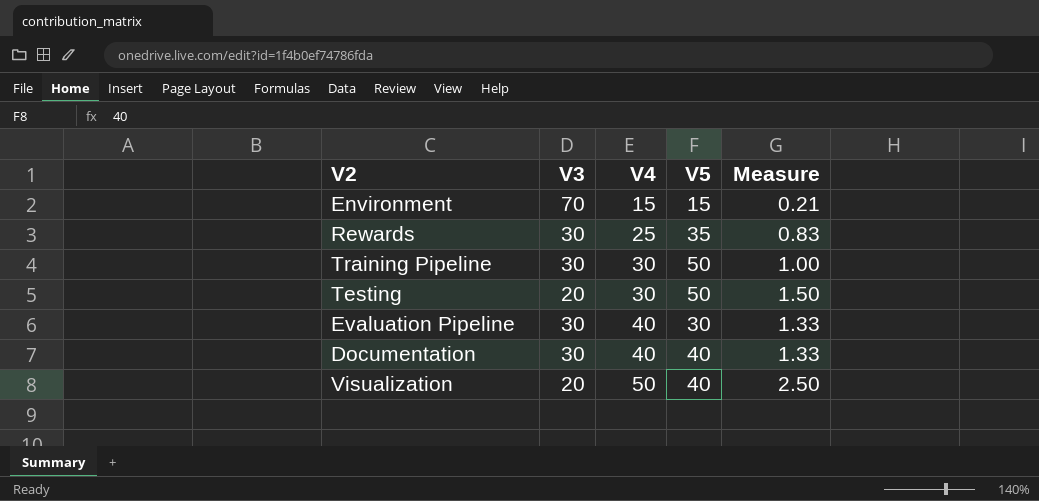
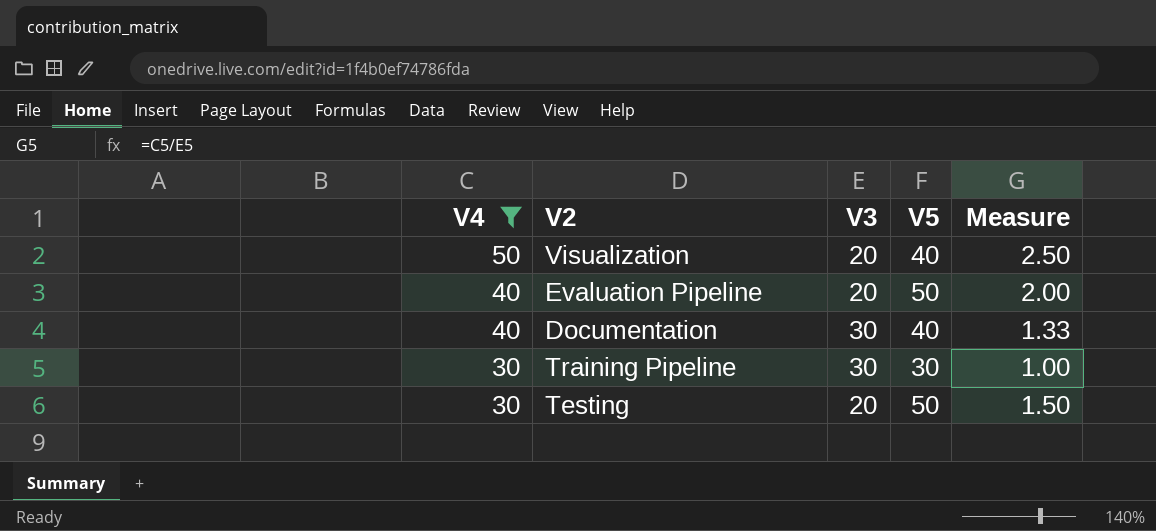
filter: none -> V4 >= 30
row order: V4 ascending -> V4 descending
column V4 | position: 3 -> 1
Evaluation Pipeline | V3: 30 -> 20
Evaluation Pipeline | V5: 30 -> 50
Evaluation Pipeline | Measure: 1.33 -> 2.00
Training Pipeline | V5: 50 -> 30

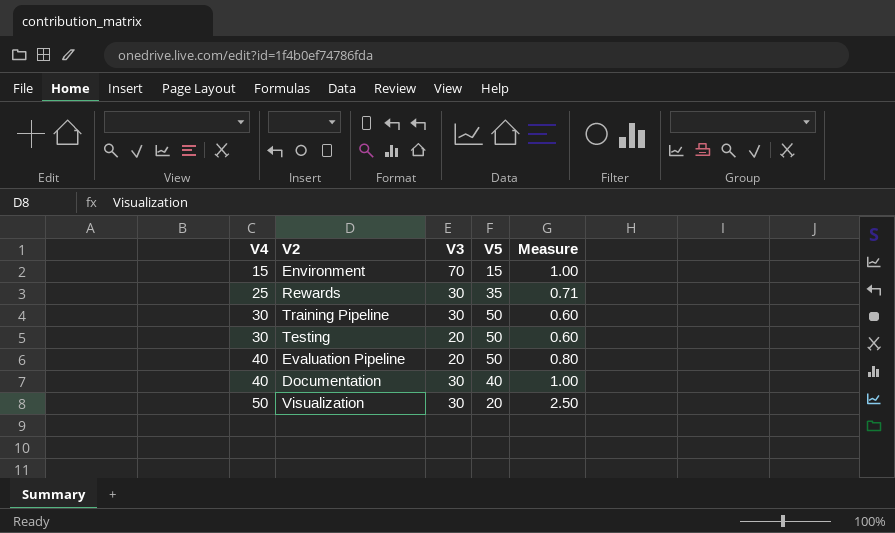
filter: V4 >= 30 -> none
row order: V4 descending -> V4 ascending
column Measure | formula: [V4] / [V3] -> [V4] / [V5]
Training Pipeline | V5: 30 -> 50
Visualization | V3: 20 -> 30
Visualization | V5: 40 -> 20

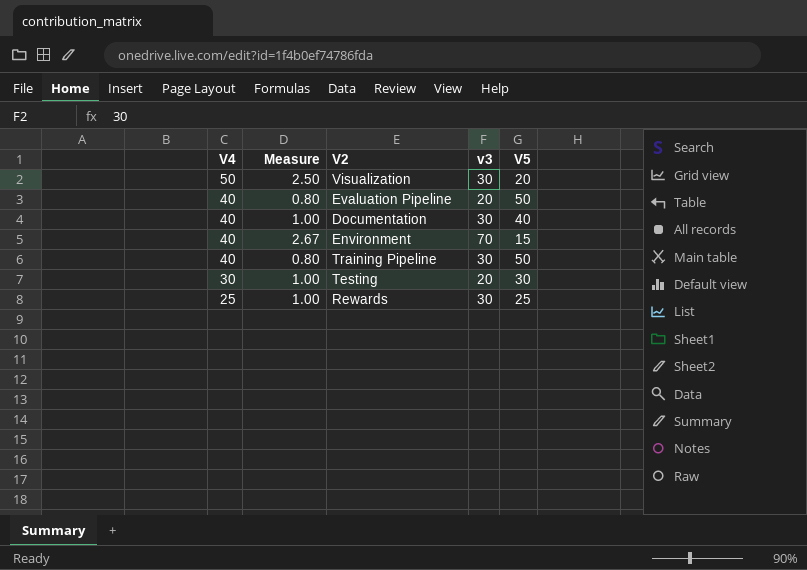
row order: V4 ascending -> V4 descending
column Measure | position: 5 -> 2
column name: V3 -> v3
Environment | V4: 15 -> 40
Environment | Measure: 1.00 -> 2.67
Training Pipeline | V4: 30 -> 40
Training Pipeline | Measure: 0.60 -> 0.80
Testing | Measure: 0.60 -> 1.00
Testing | V5: 50 -> 30
Rewards | Measure: 0.71 -> 1.00
Rewards | V5: 35 -> 25

